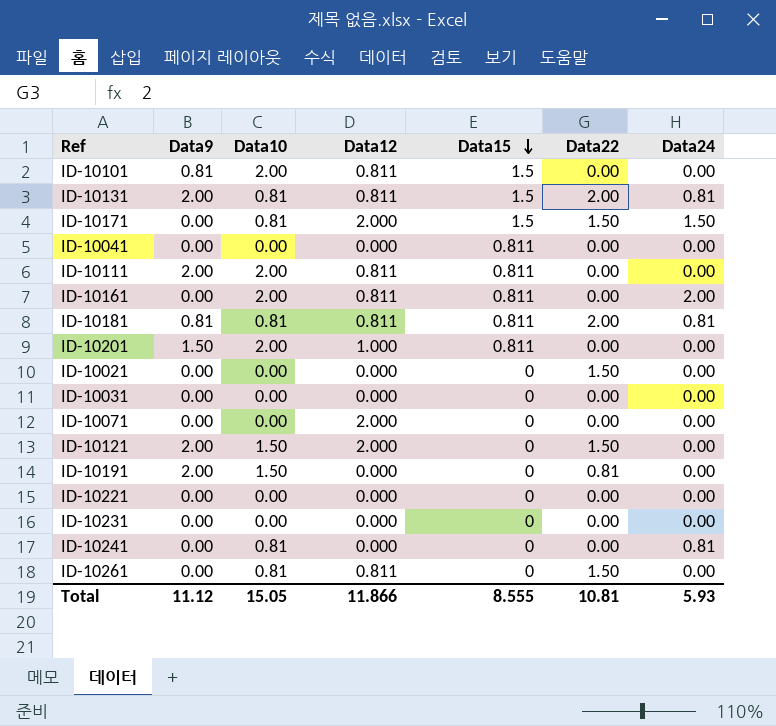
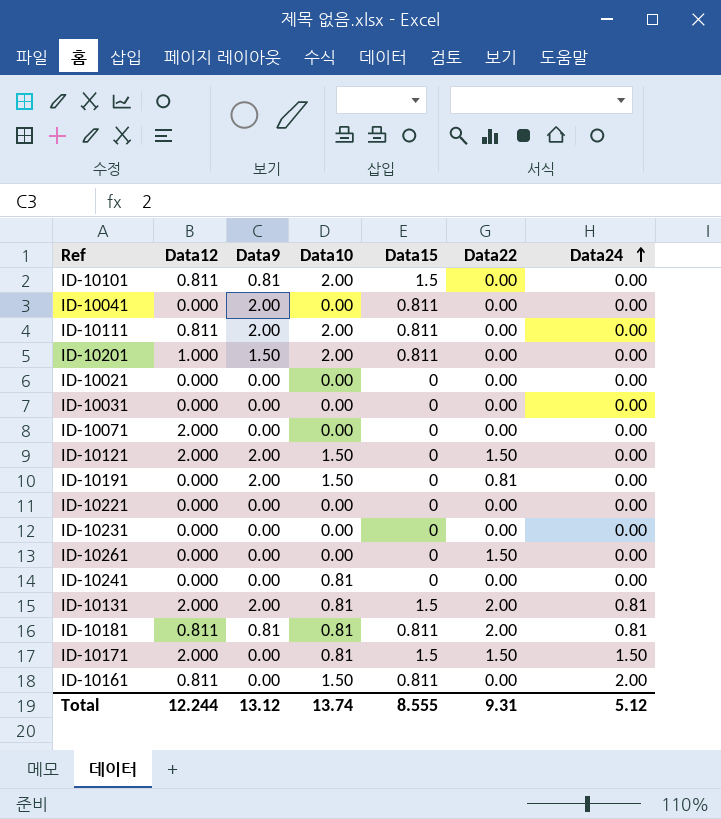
row order: Data15 descending -> Data24 ascending
column Data12 | position: 4 -> 2
ID-10041 | Data9: 0.00 -> 2.00
ID-10021 | Data22: 1.50 -> 0.00
ID-10261 | Data12: 0.811 -> 0.000
ID-10261 | Data10: 0.81 -> 0.00
ID-10241 | Data24: 0.81 -> 0.00
ID-10131 | Data12: 0.811 -> 2.000
ID-10161 | Data10: 2.00 -> 1.50
Total | Data12: 11.866 -> 12.244
Total | Data9: 11.12 -> 13.12
Total | Data10: 15.05 -> 13.74
Total | Data22: 10.81 -> 9.31
Total | Data24: 5.93 -> 5.12

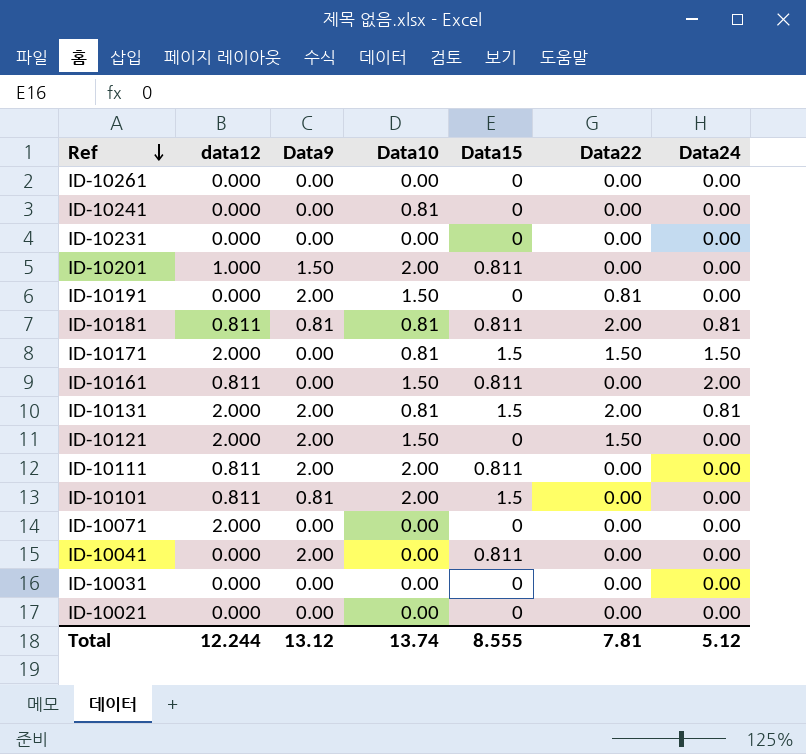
row order: Data24 ascending -> Ref descending
column name: Data12 -> data12
row ID-10221: 0.000 | 0.00 | 0.00 | 0 | 0.00 | 0.00 -> none
ID-10261 | Data22: 1.50 -> 0.00
Total | Data22: 9.31 -> 7.81

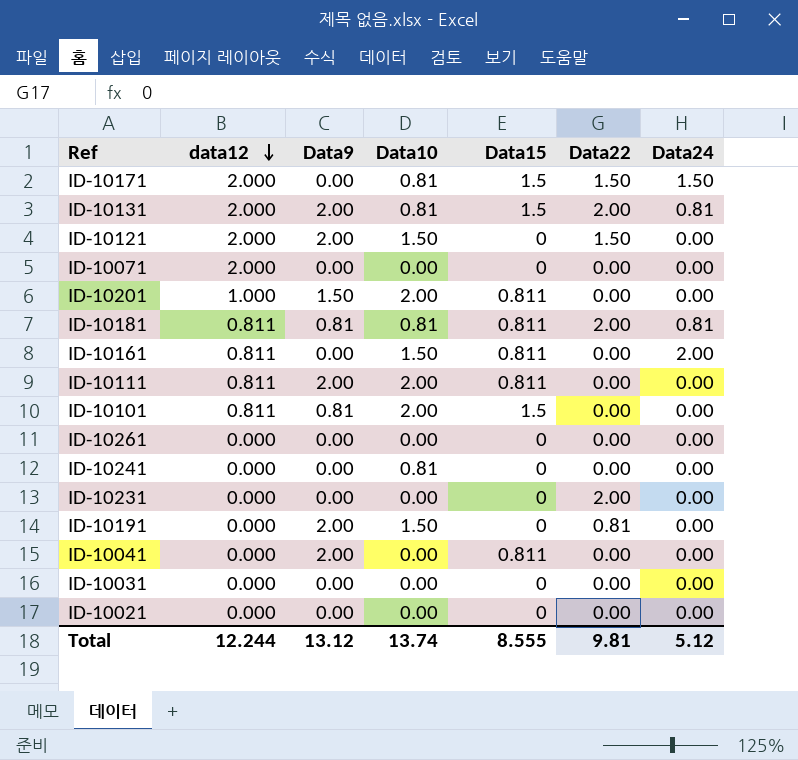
row order: Ref descending -> data12 descending
ID-10231 | Data22: 0.00 -> 2.00
Total | Data22: 7.81 -> 9.81

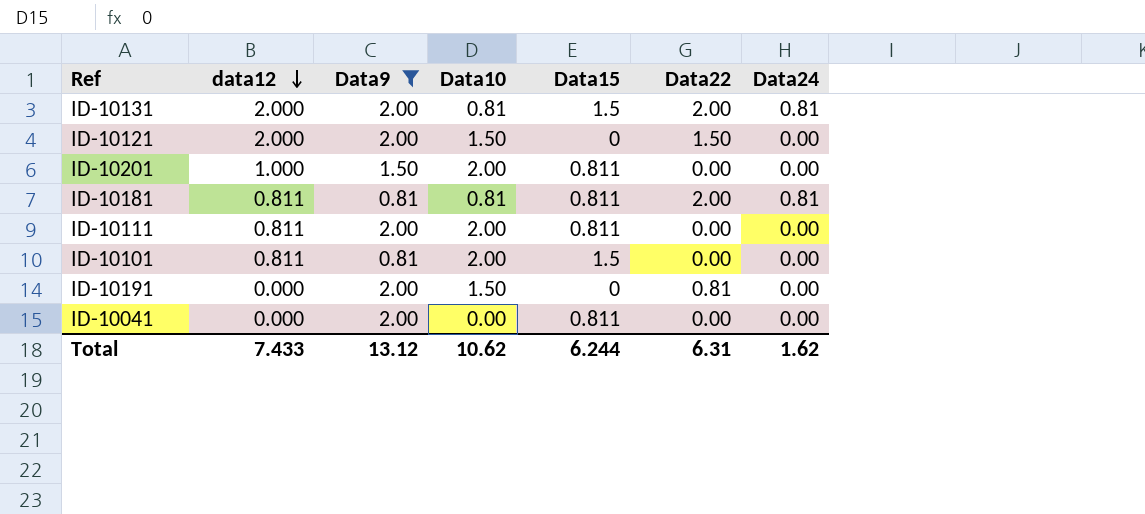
filter: none -> Data9 != 0.00
Total | data12: 12.244 -> 7.433
Total | Data10: 13.74 -> 10.62
Total | Data15: 8.555 -> 6.244
Total | Data22: 9.81 -> 6.31
Total | Data24: 5.12 -> 1.62

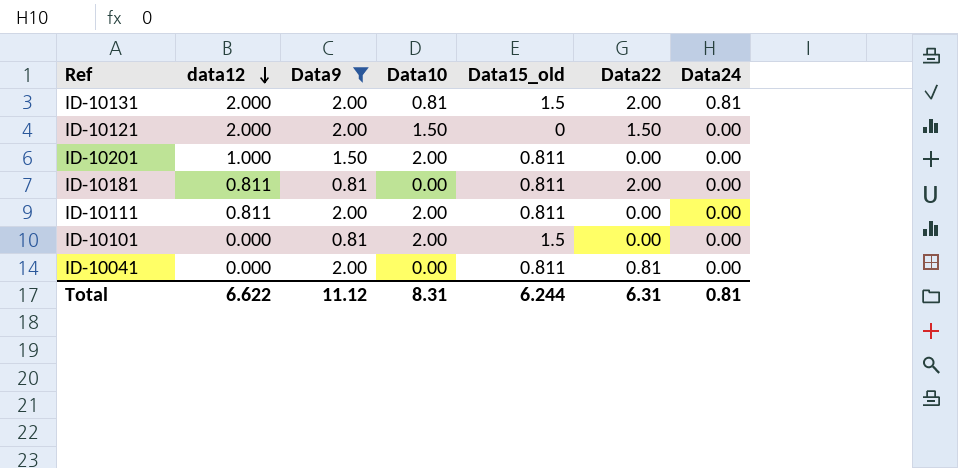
column name: Data15 -> Data15_old
row ID-10191: 0.000 | 2.00 | 1.50 | 0 | 0.81 | 0.00 -> none
ID-10181 | Data10: 0.81 -> 0.00
ID-10181 | Data24: 0.81 -> 0.00
ID-10101 | data12: 0.811 -> 0.000
ID-10041 | Data22: 0.00 -> 0.81
Total | data12: 7.433 -> 6.622
Total | Data9: 13.12 -> 11.12
Total | Data10: 10.62 -> 8.31
Total | Data24: 1.62 -> 0.81

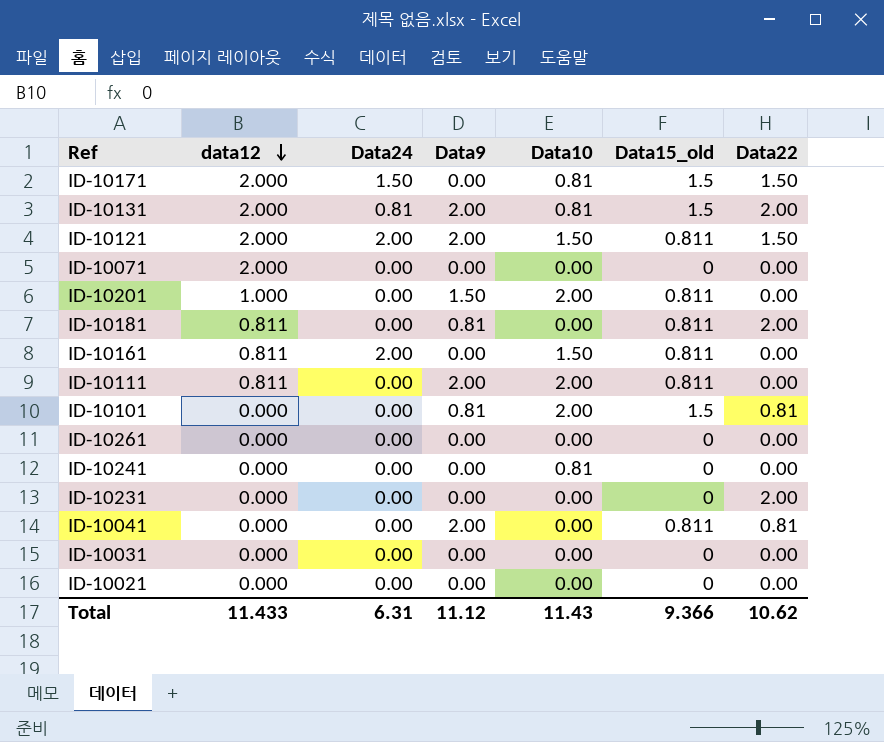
filter: Data9 != 0.00 -> none
column Data24 | position: 7 -> 3
ID-10121 | Data24: 0.00 -> 2.00
ID-10121 | Data15_old: 0 -> 0.811
ID-10101 | Data22: 0.00 -> 0.81
Total | data12: 6.622 -> 11.433
Total | Data24: 0.81 -> 6.31
Total | Data10: 8.31 -> 11.43
Total | Data15_old: 6.244 -> 9.366
Total | Data22: 6.31 -> 10.62

